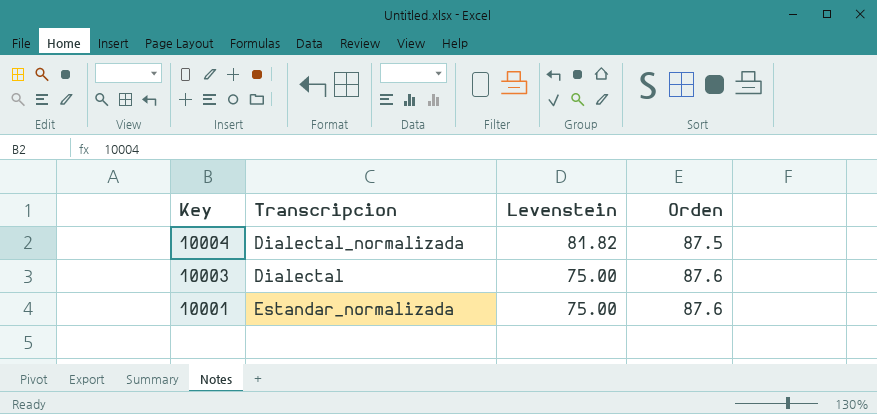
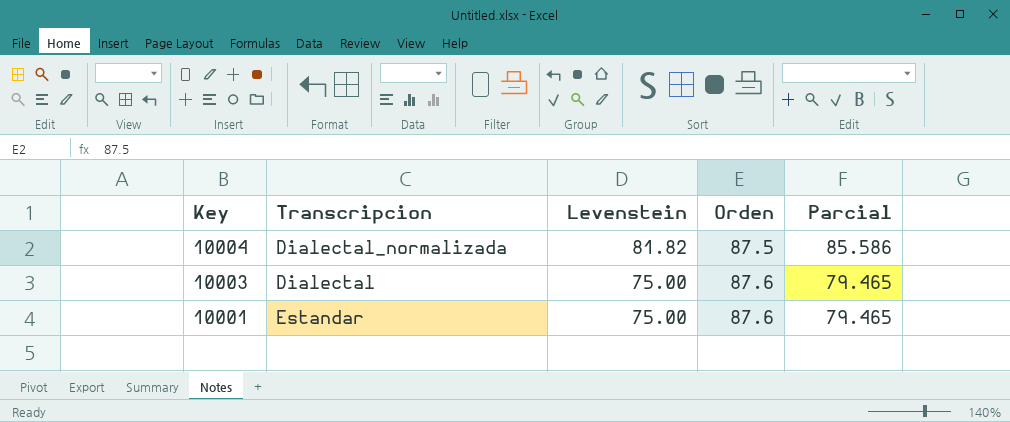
column Parcial | position: none -> 5
10001 | Transcripcion: Estandar_normalizada -> Estandar

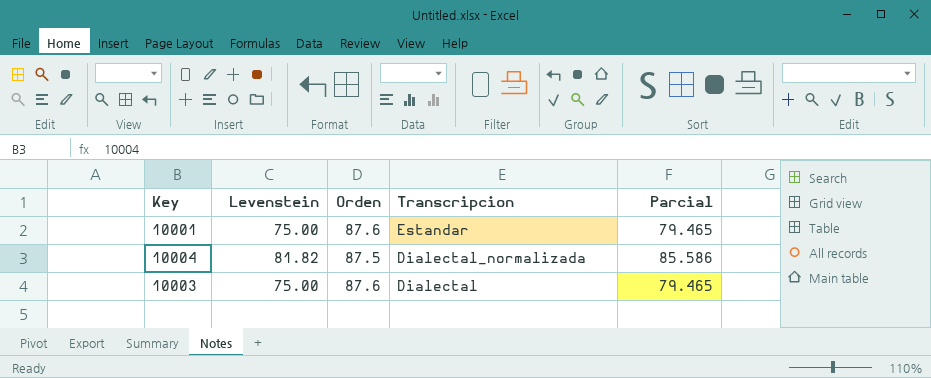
row order: Key descending -> Transcripcion descending
column Transcripcion | position: 2 -> 4

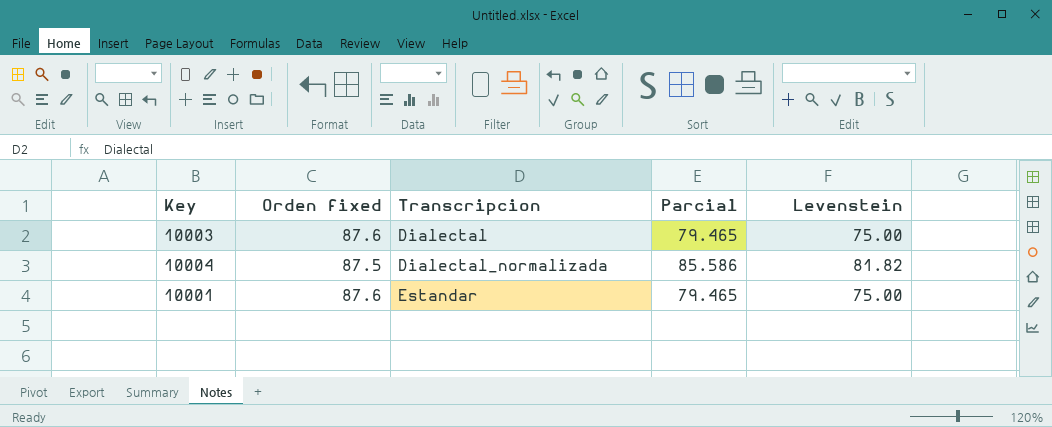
row order: Transcripcion descending -> Transcripcion ascending
column name: Orden -> Orden fixed
column Levenstein | position: 2 -> 5

